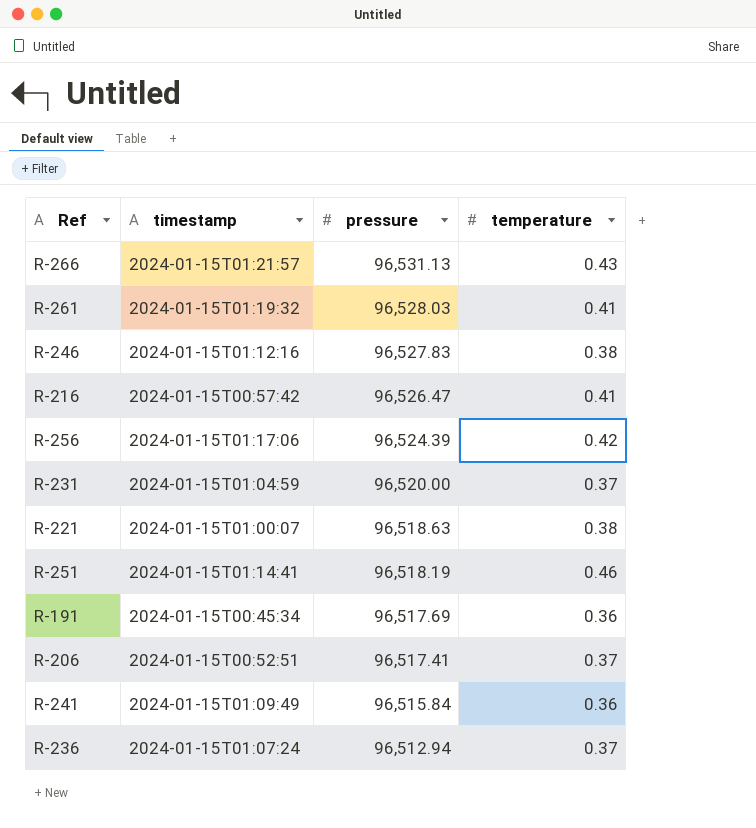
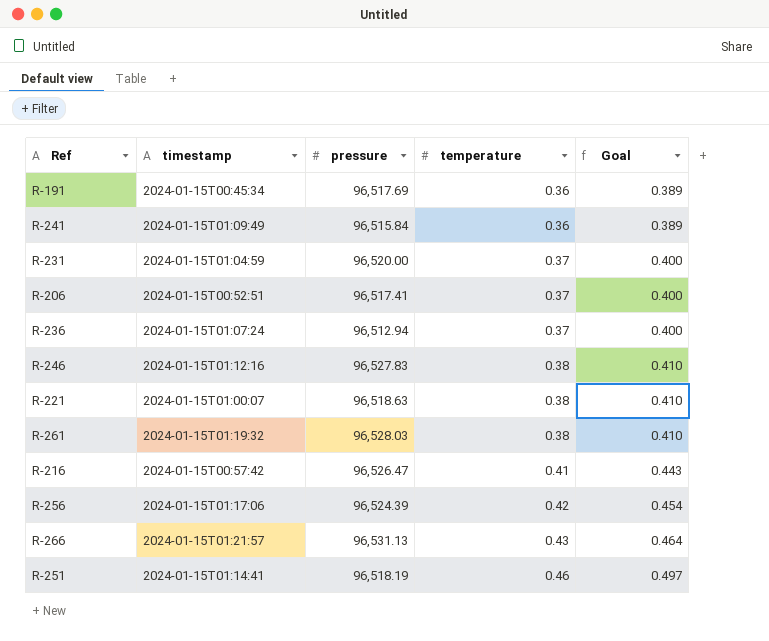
row order: pressure descending -> temperature ascending
column Goal | formula: none -> [temperature] * 1.08
R-261 | temperature: 0.41 -> 0.38

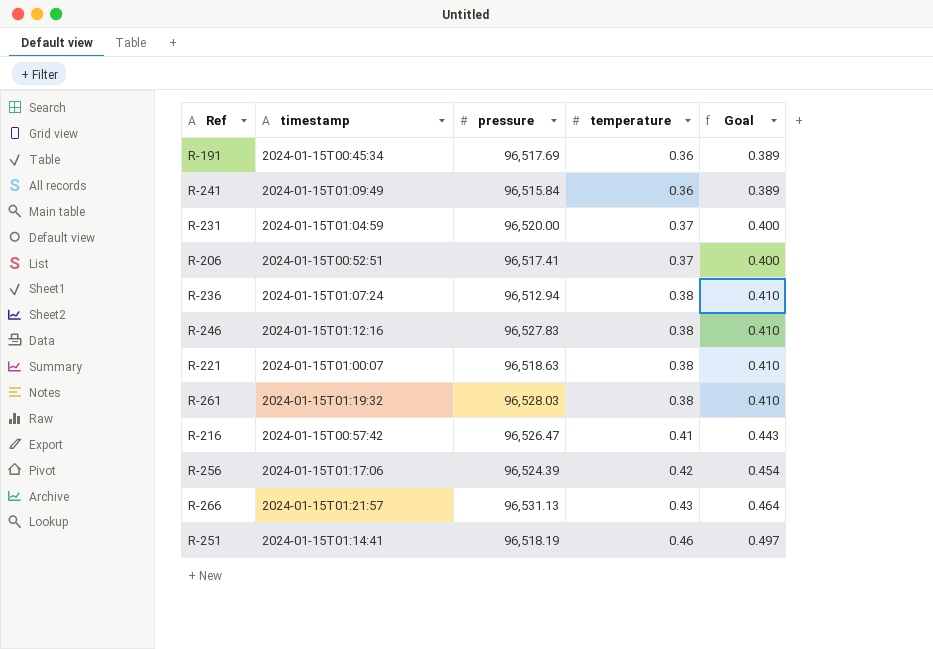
R-236 | temperature: 0.37 -> 0.38
R-236 | Goal: 0.400 -> 0.410

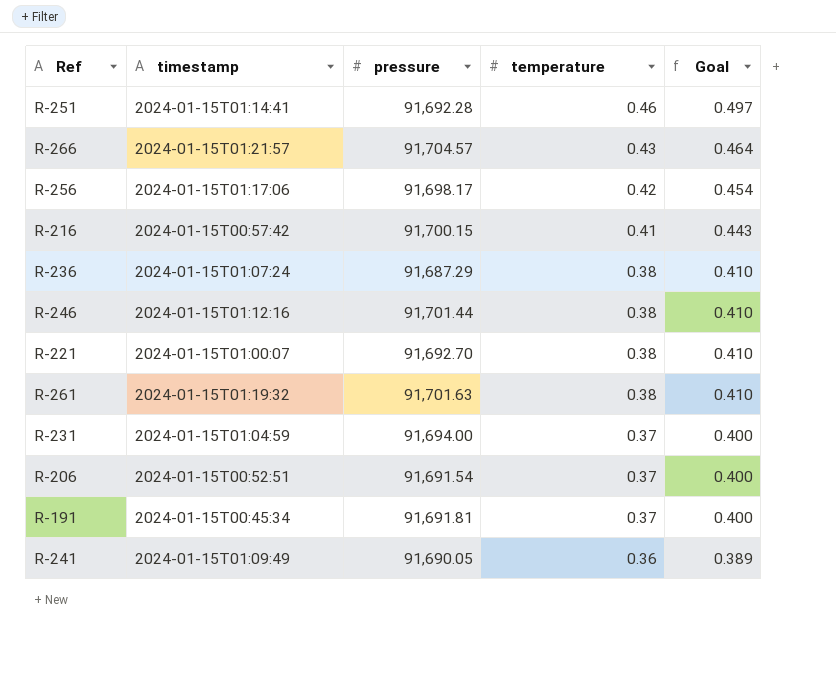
row order: temperature ascending -> temperature descending
R-251 | pressure: 96,518.19 -> 91,692.28
R-266 | pressure: 96,531.13 -> 91,704.57
R-256 | pressure: 96,524.39 -> 91,698.17
R-216 | pressure: 96,526.47 -> 91,700.15
R-236 | pressure: 96,512.94 -> 91,687.29
R-246 | pressure: 96,527.83 -> 91,701.44
R-221 | pressure: 96,518.63 -> 91,692.70
R-261 | pressure: 96,528.03 -> 91,701.63
R-231 | pressure: 96,520.00 -> 91,694.00
R-206 | pressure: 96,517.41 -> 91,691.54
R-191 | pressure: 96,517.69 -> 91,691.81
R-191 | temperature: 0.36 -> 0.37
R-191 | Goal: 0.389 -> 0.400
R-241 | pressure: 96,515.84 -> 91,690.05

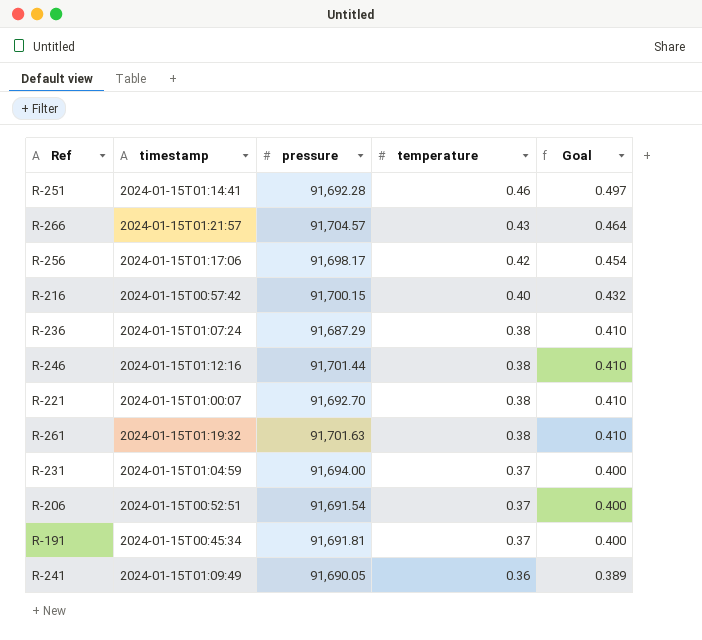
R-216 | temperature: 0.41 -> 0.40
R-216 | Goal: 0.443 -> 0.432

